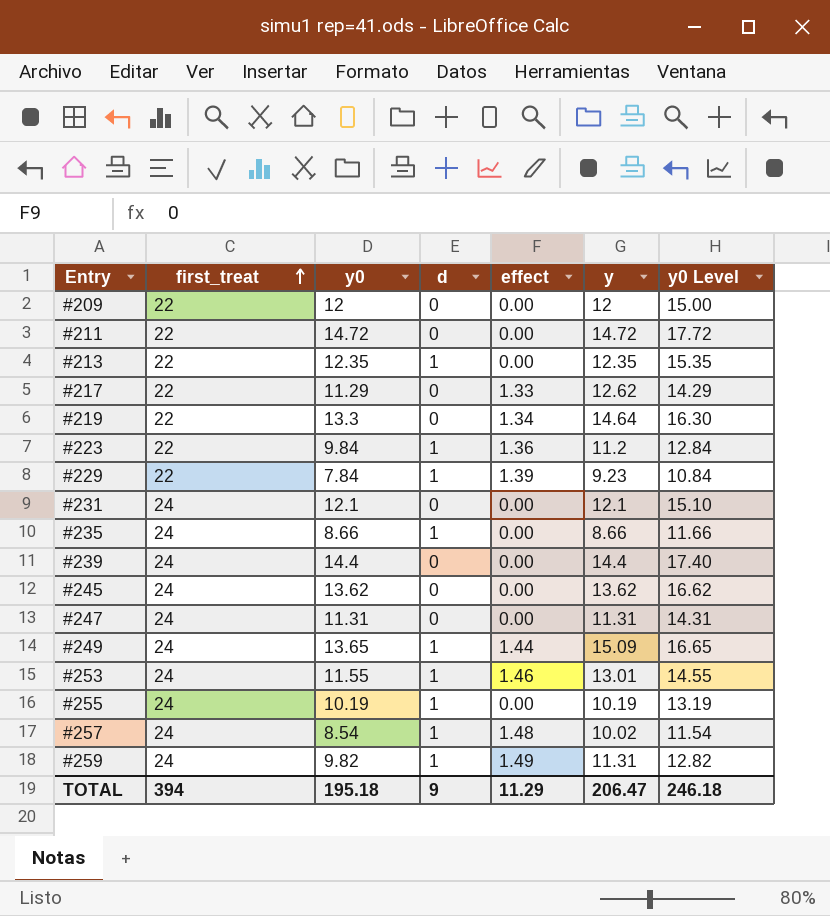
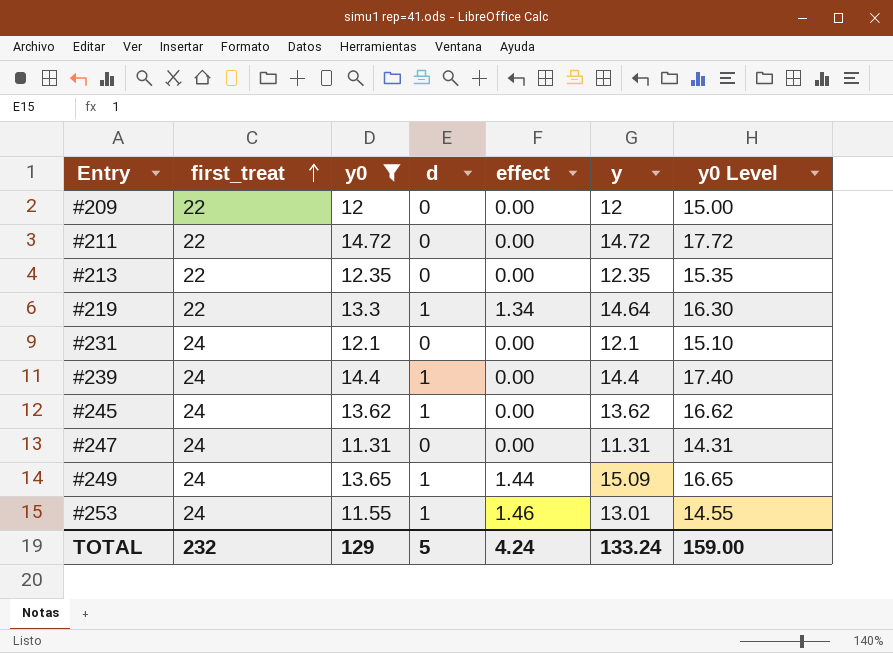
filter: none -> y0 >= 11.31
#213 | d: 1 -> 0
#219 | d: 0 -> 1
#239 | d: 0 -> 1
#245 | d: 0 -> 1
TOTAL | first_treat: 394 -> 232
TOTAL | y0: 195.18 -> 129
TOTAL | d: 9 -> 5
TOTAL | effect: 11.29 -> 4.24
TOTAL | y: 206.47 -> 133.24
TOTAL | y0 Level: 246.18 -> 159.00

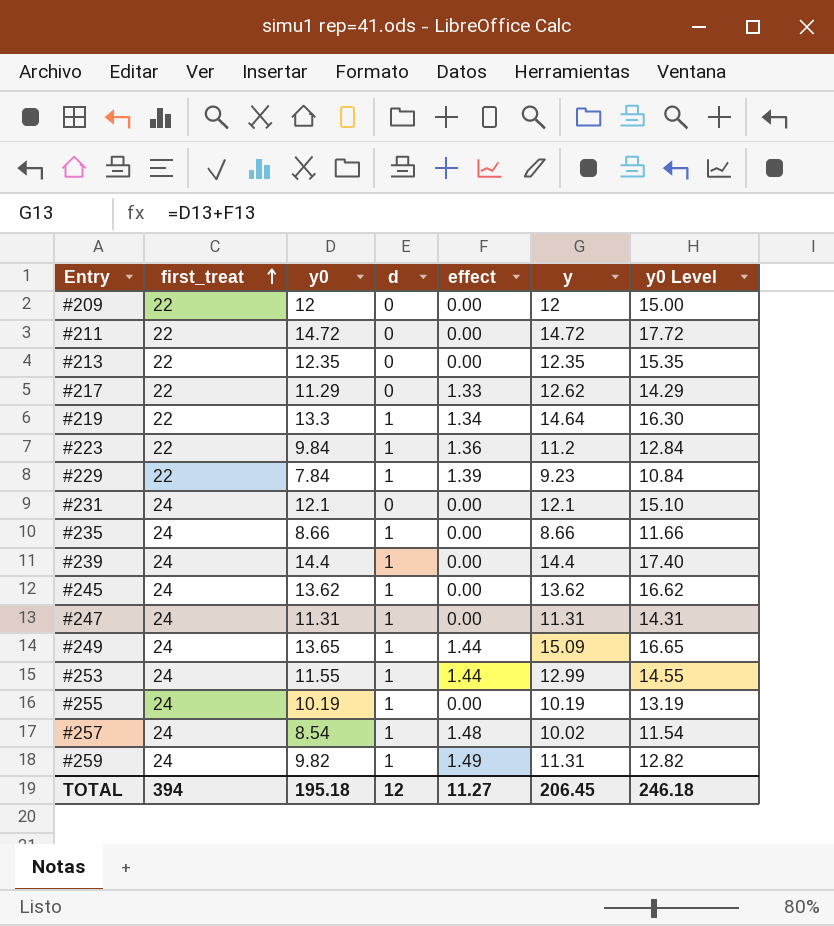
filter: y0 >= 11.31 -> none
#247 | d: 0 -> 1
#253 | effect: 1.46 -> 1.44
#253 | y: 13.01 -> 12.99
TOTAL | first_treat: 232 -> 394
TOTAL | y0: 129 -> 195.18
TOTAL | d: 5 -> 12
TOTAL | effect: 4.24 -> 11.27
TOTAL | y: 133.24 -> 206.45
TOTAL | y0 Level: 159.00 -> 246.18

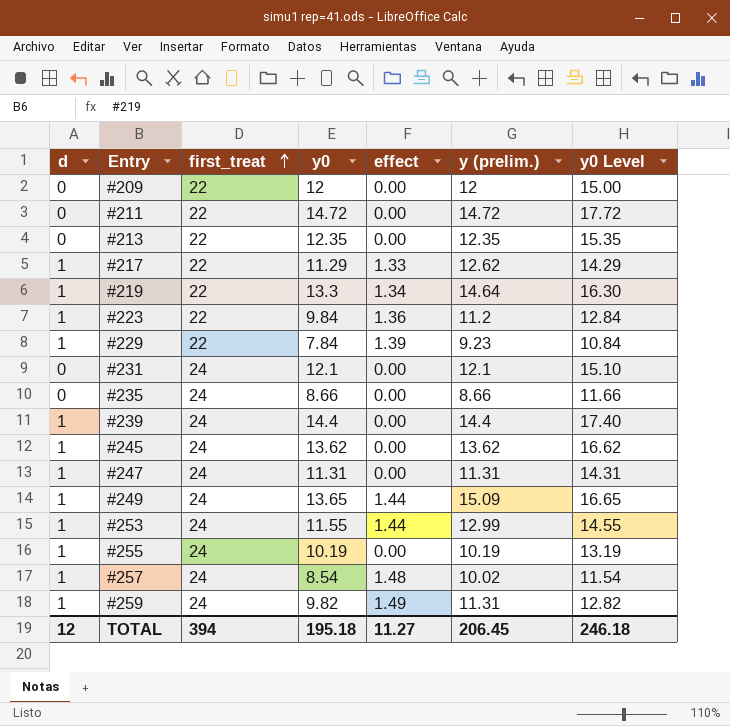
column d | position: 4 -> 1
column name: y -> y (prelim.)
#217 | d: 0 -> 1
#235 | d: 1 -> 0

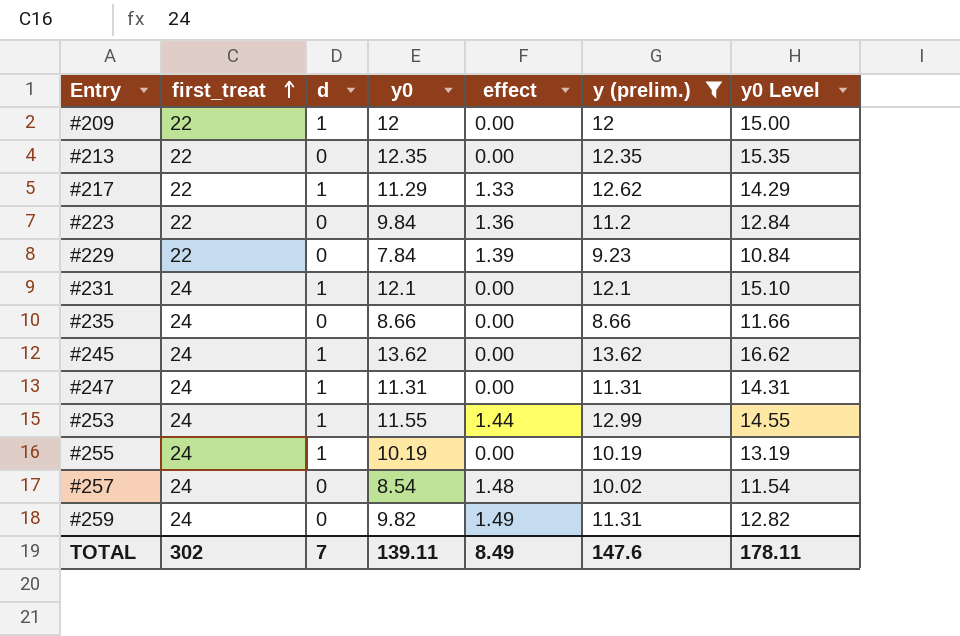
filter: none -> y (prelim.) <= 13.62
column d | position: 1 -> 3
#209 | d: 0 -> 1
#223 | d: 1 -> 0
#229 | d: 1 -> 0
#231 | d: 0 -> 1
#257 | d: 1 -> 0
#259 | d: 1 -> 0
TOTAL | first_treat: 394 -> 302
TOTAL | d: 12 -> 7
TOTAL | y0: 195.18 -> 139.11
TOTAL | effect: 11.27 -> 8.49
TOTAL | y (prelim.): 206.45 -> 147.6
TOTAL | y0 Level: 246.18 -> 178.11

